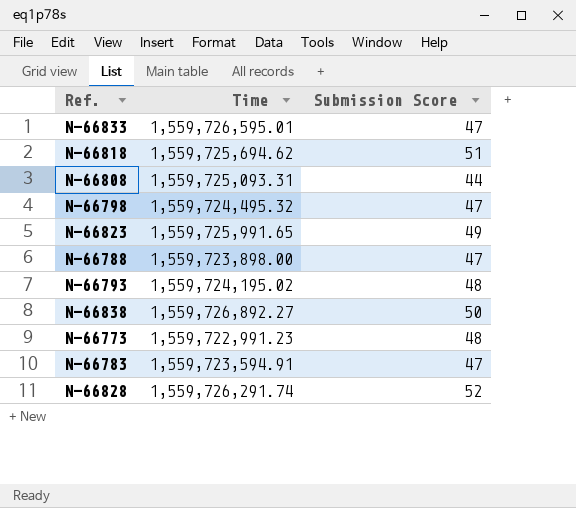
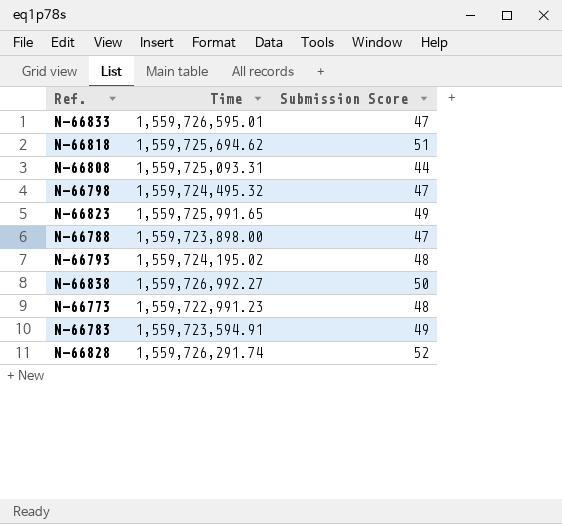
N-66838 | Time: 1,559,726,892.27 -> 1,559,726,992.27
N-66783 | Submission Score: 47 -> 49

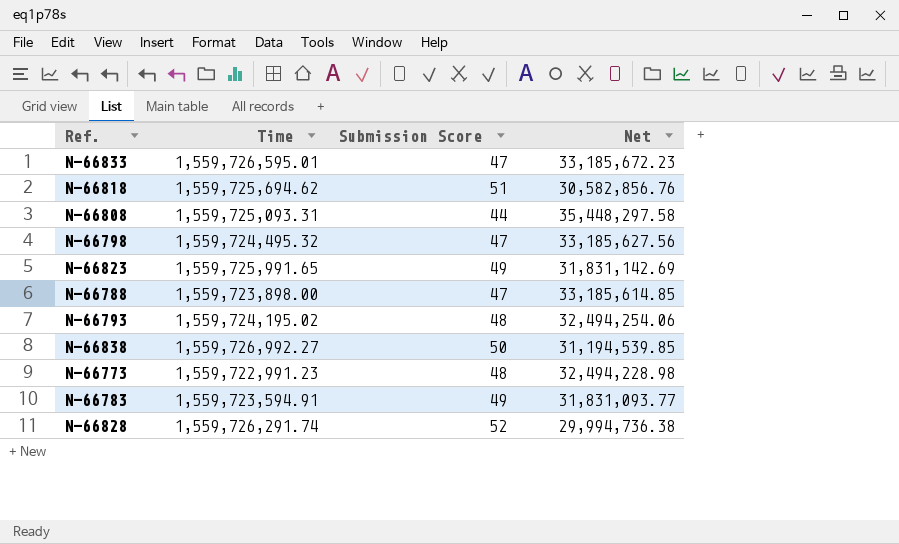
column Net | formula: none -> [Time] / [Submission Score]

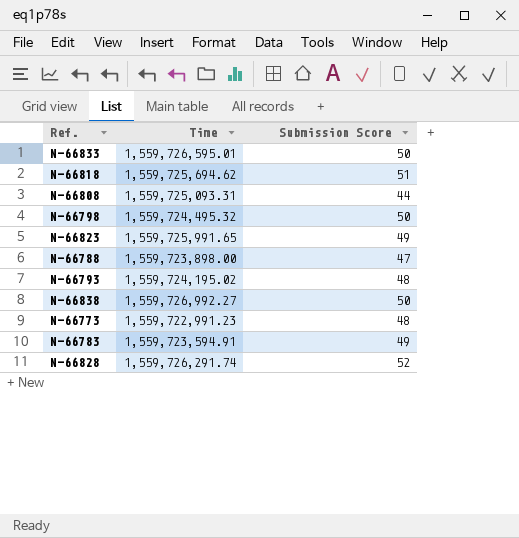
column Net | formula: [Time] / [Submission Score] -> none
N-66833 | Submission Score: 47 -> 50
N-66798 | Submission Score: 47 -> 50

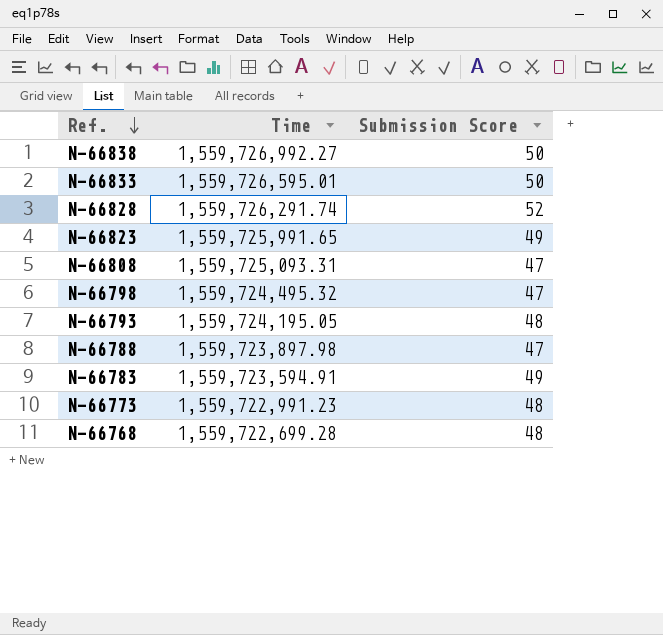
row order: none -> Ref. descending
row N-66818: 1,559,725,694.62 | 51 -> none
N-66808 | Submission Score: 44 -> 47
N-66798 | Submission Score: 50 -> 47
N-66793 | Time: 1,559,724,195.02 -> 1,559,724,195.05
N-66788 | Time: 1,559,723,898.00 -> 1,559,723,897.98
row N-66768: none -> 1,559,722,699.28 | 48

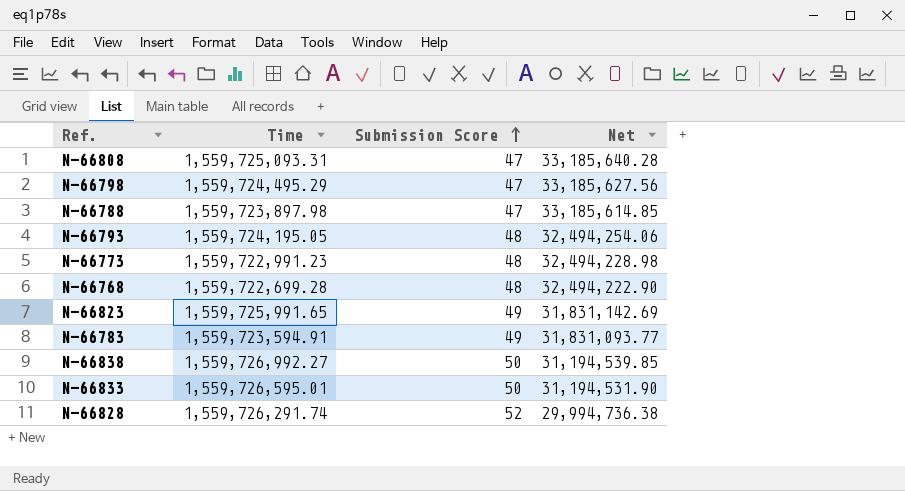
row order: Ref. descending -> Submission Score ascending
column Net | formula: none -> [Time] / [Submission Score]
N-66798 | Time: 1,559,724,495.32 -> 1,559,724,495.29

